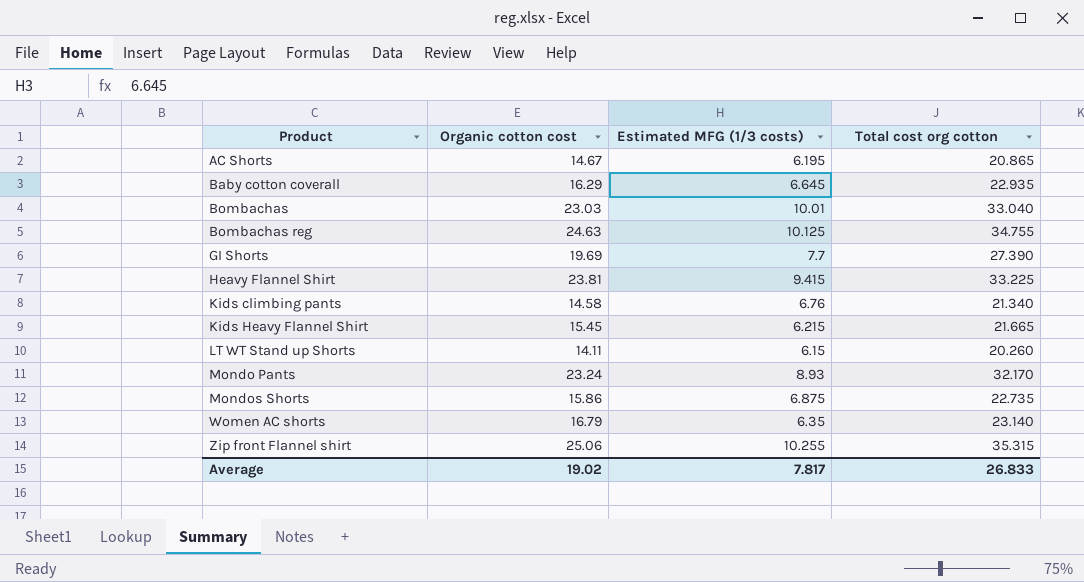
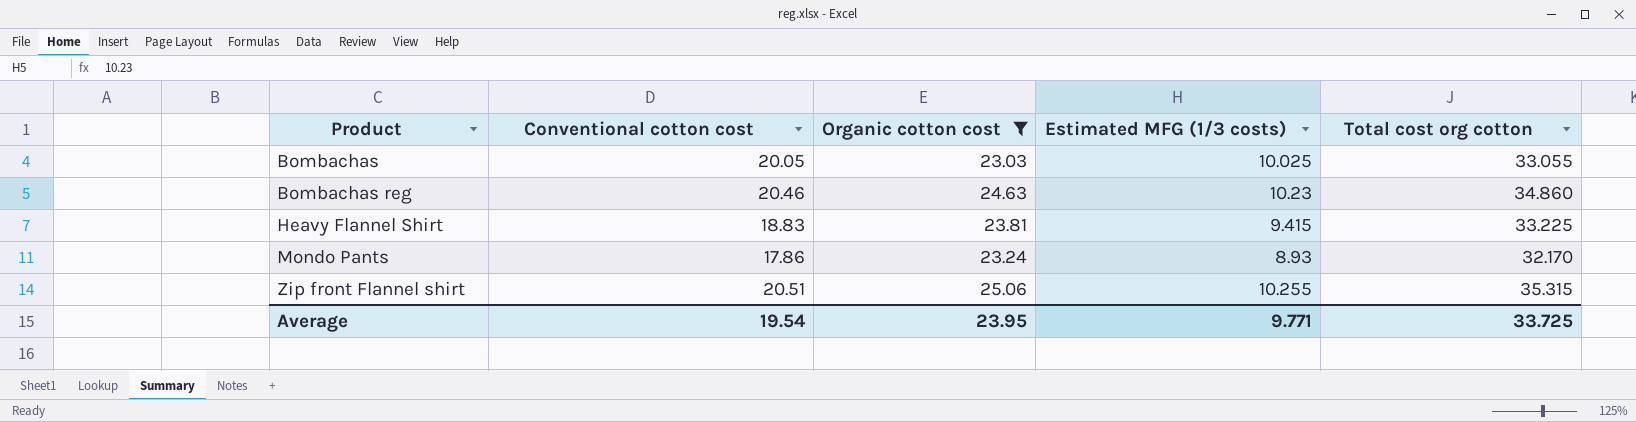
filter: none -> Organic cotton cost >= 23.03
column Conventional cotton cost | position: none -> 2
Bombachas | Estimated MFG (1/3 costs): 10.01 -> 10.025
Bombachas | Total cost org cotton: 33.040 -> 33.055
Bombachas reg | Estimated MFG (1/3 costs): 10.125 -> 10.23
Bombachas reg | Total cost org cotton: 34.755 -> 34.860
Average | Organic cotton cost: 19.02 -> 23.95
Average | Estimated MFG (1/3 costs): 7.817 -> 9.771
Average | Total cost org cotton: 26.833 -> 33.725

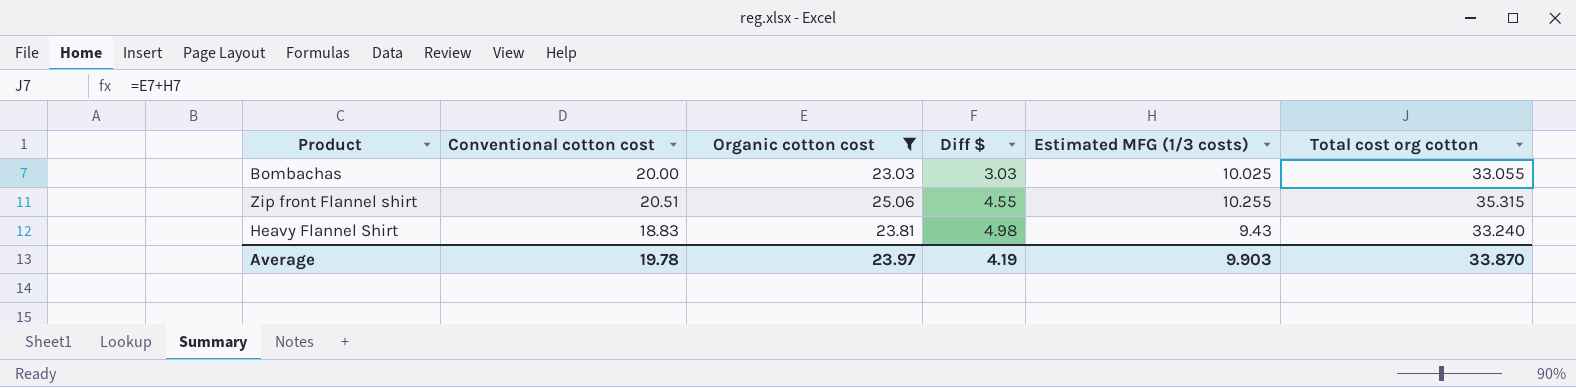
row order: Product ascending -> Diff $ ascending
column Diff $ | formula: none -> [Organic cotton cost] - [Conventional cotton cost]
row Bombachas reg: 20.46 | 24.63 | 10.23 | 34.860 -> none
row Mondo Pants: 17.86 | 23.24 | 8.93 | 32.170 -> none
Bombachas | Conventional cotton cost: 20.05 -> 20.00
Heavy Flannel Shirt | Estimated MFG (1/3 costs): 9.415 -> 9.43
Heavy Flannel Shirt | Total cost org cotton: 33.225 -> 33.240
Average | Conventional cotton cost: 19.54 -> 19.78
Average | Organic cotton cost: 23.95 -> 23.97
Average | Estimated MFG (1/3 costs): 9.771 -> 9.903
Average | Total cost org cotton: 33.725 -> 33.870

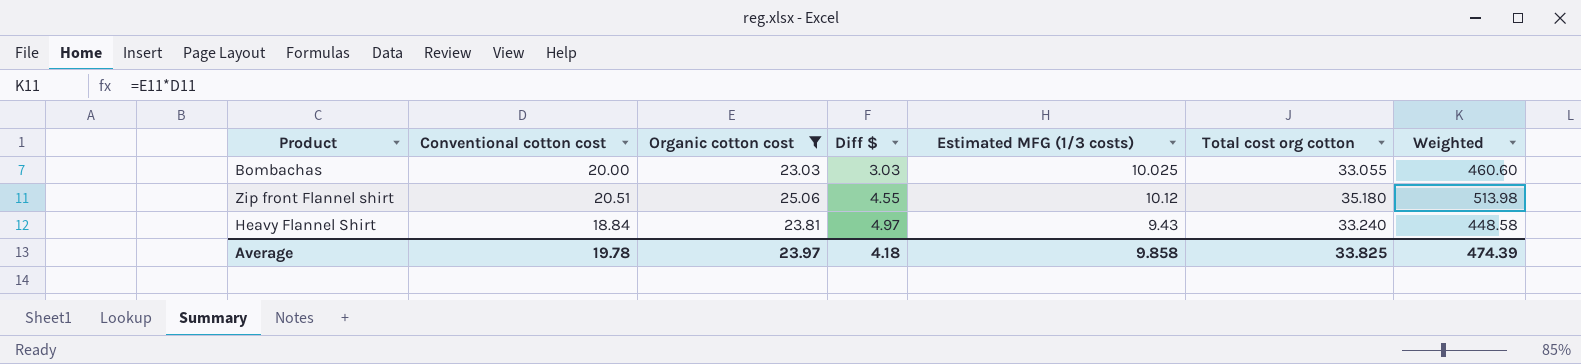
column Weighted | formula: none -> [Conventional cotton cost] * [Organic cotton cost]
Zip front Flannel shirt | Estimated MFG (1/3 costs): 10.255 -> 10.12
Zip front Flannel shirt | Total cost org cotton: 35.315 -> 35.180
Heavy Flannel Shirt | Conventional cotton cost: 18.83 -> 18.84
Heavy Flannel Shirt | Diff $: 4.98 -> 4.97
Average | Diff $: 4.19 -> 4.18
Average | Estimated MFG (1/3 costs): 9.903 -> 9.858
Average | Total cost org cotton: 33.870 -> 33.825

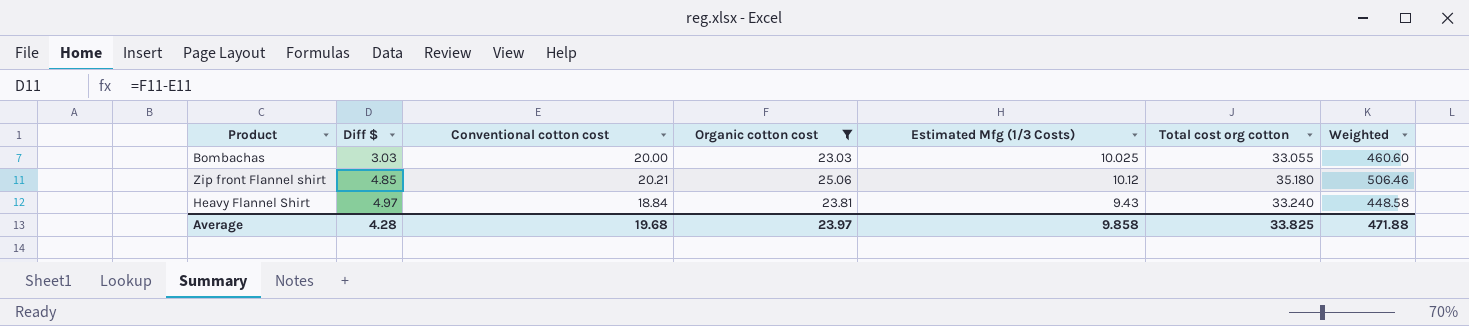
column Diff $ | position: 4 -> 2
column name: Estimated MFG (1/3 costs) -> Estimated Mfg (1/3 Costs)
Zip front Flannel shirt | Diff $: 4.55 -> 4.85
Zip front Flannel shirt | Conventional cotton cost: 20.51 -> 20.21
Zip front Flannel shirt | Weighted: 513.98 -> 506.46
Average | Diff $: 4.18 -> 4.28
Average | Conventional cotton cost: 19.78 -> 19.68
Average | Weighted: 474.39 -> 471.88

